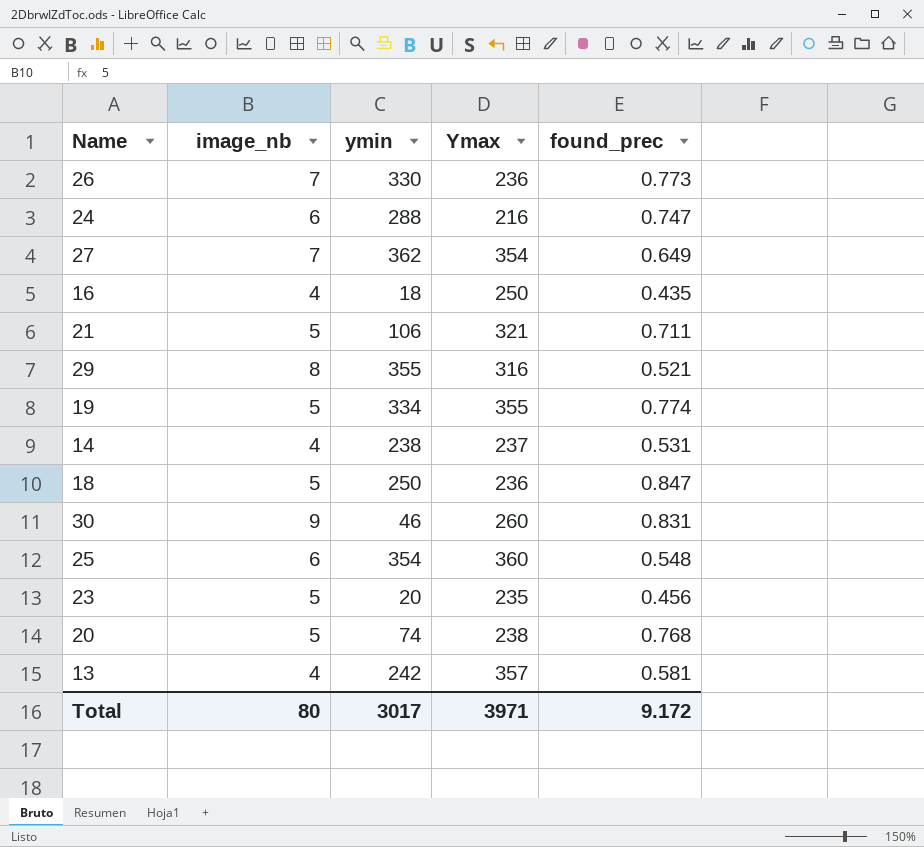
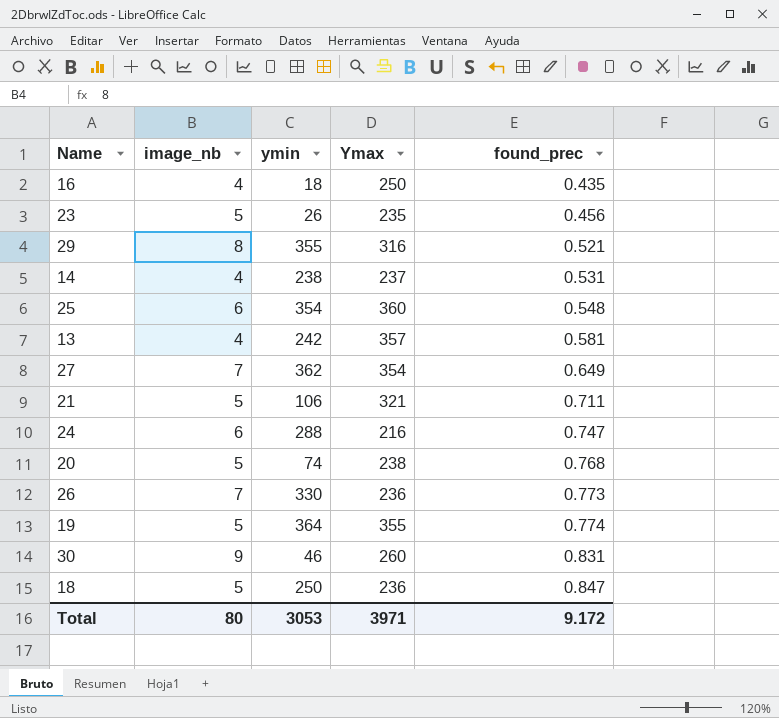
row order: none -> found_prec ascending
23 | ymin: 20 -> 26
19 | ymin: 334 -> 364
Total | ymin: 3017 -> 3053

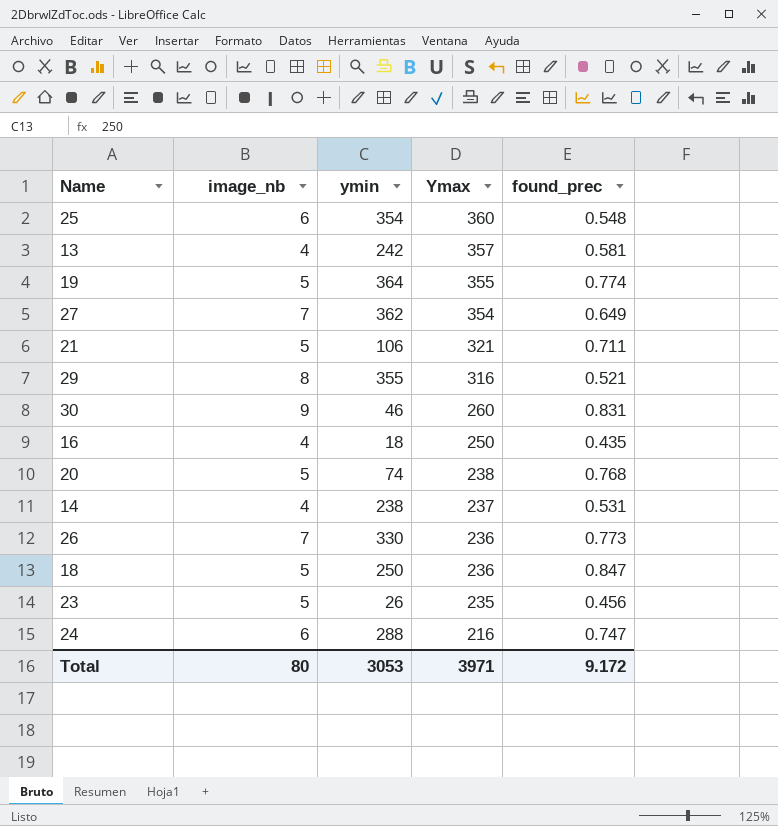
row order: found_prec ascending -> Ymax descending

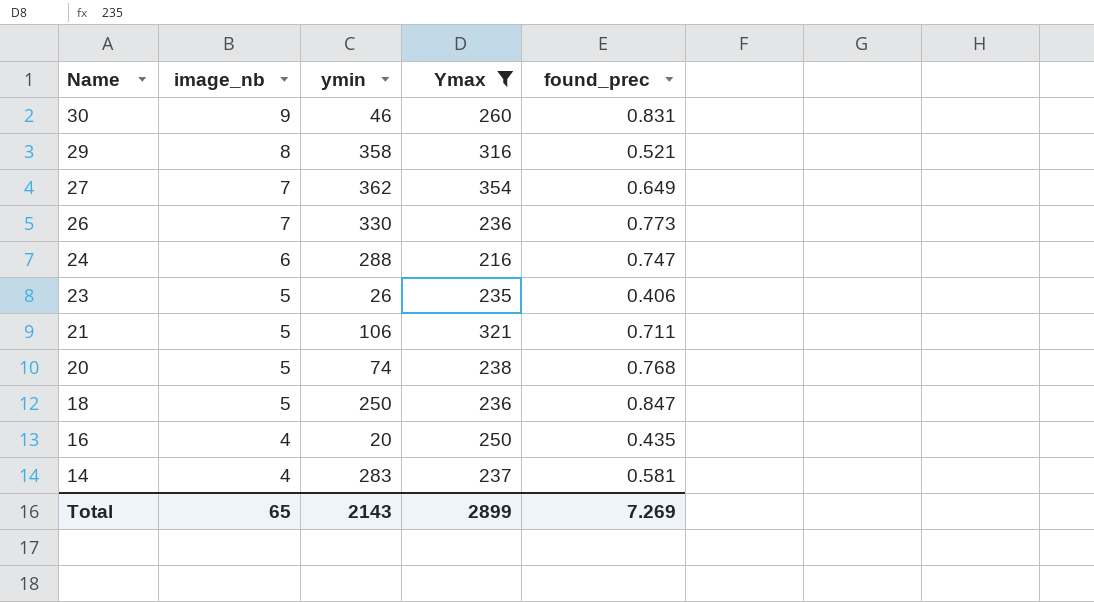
filter: none -> Ymax <= 354
row order: Ymax descending -> Name descending
29 | ymin: 355 -> 358
23 | found_prec: 0.456 -> 0.406
16 | ymin: 18 -> 20
14 | ymin: 238 -> 283
14 | found_prec: 0.531 -> 0.581
Total | image_nb: 80 -> 65
Total | ymin: 3053 -> 2143
Total | Ymax: 3971 -> 2899
Total | found_prec: 9.172 -> 7.269

